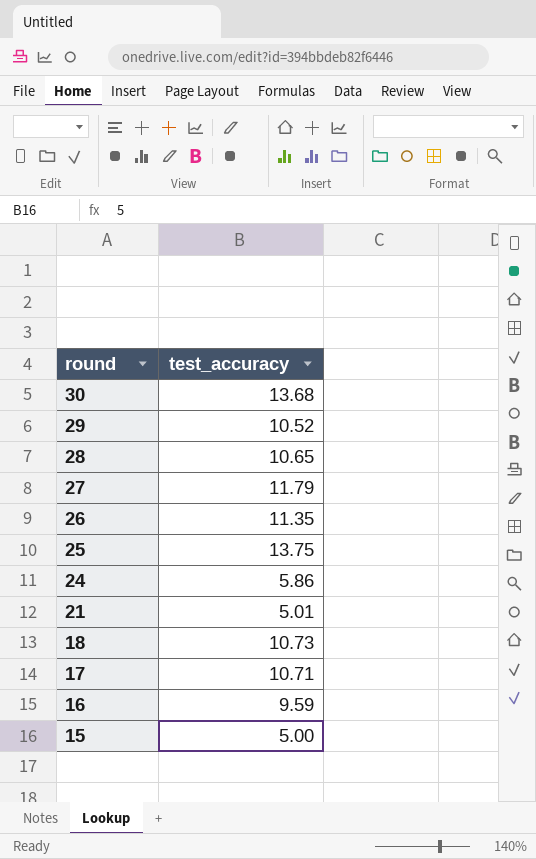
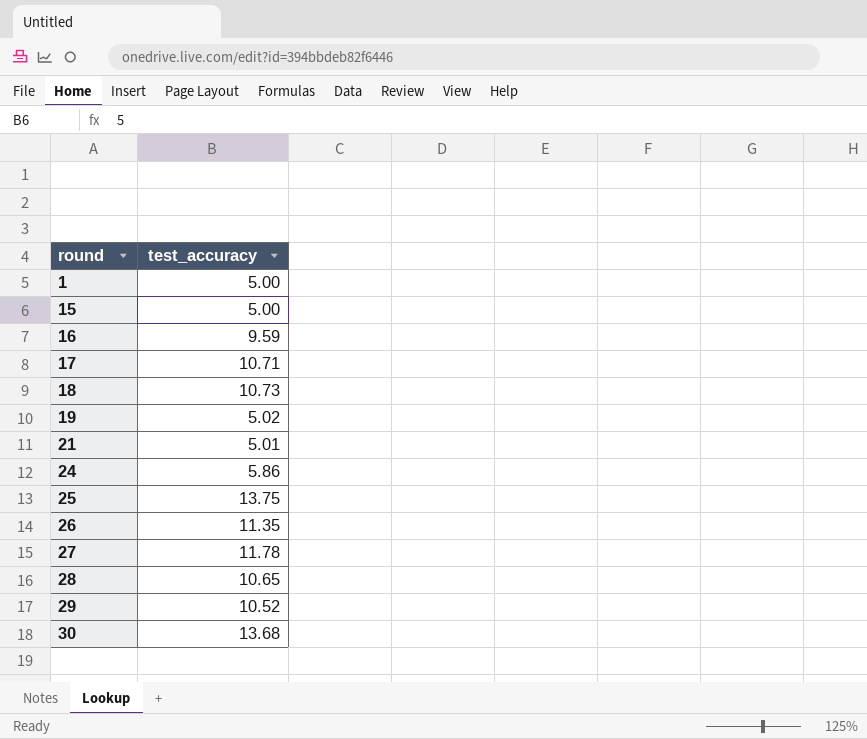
row order: round descending -> round ascending
row 1: none -> 5.00
row 19: none -> 5.02
27 | test_accuracy: 11.79 -> 11.78

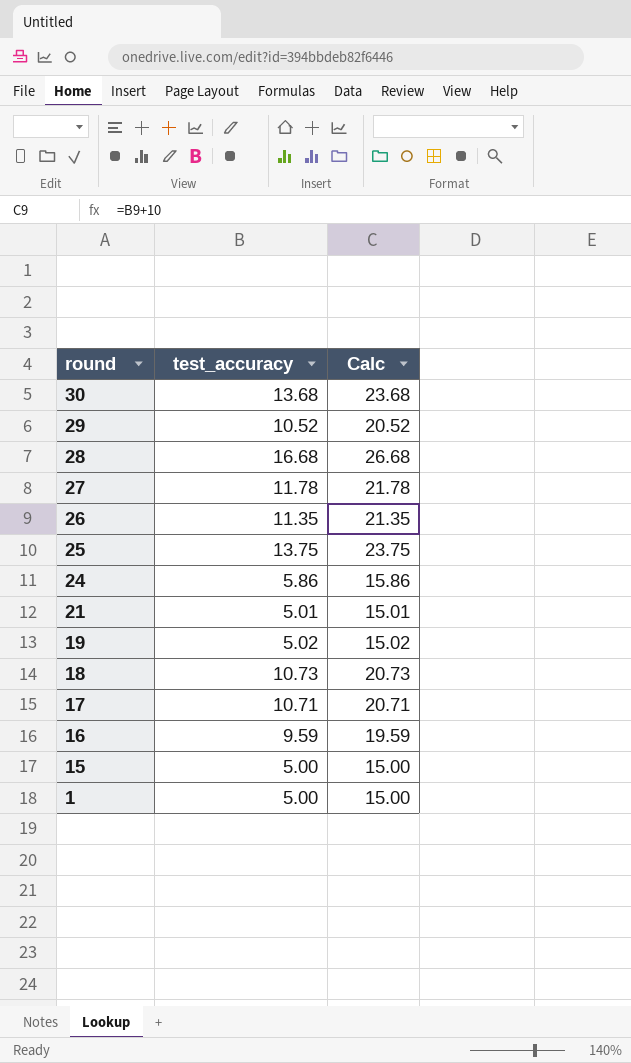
row order: round ascending -> round descending
column Calc | formula: none -> [test_accuracy] + 10
28 | test_accuracy: 10.65 -> 16.68

